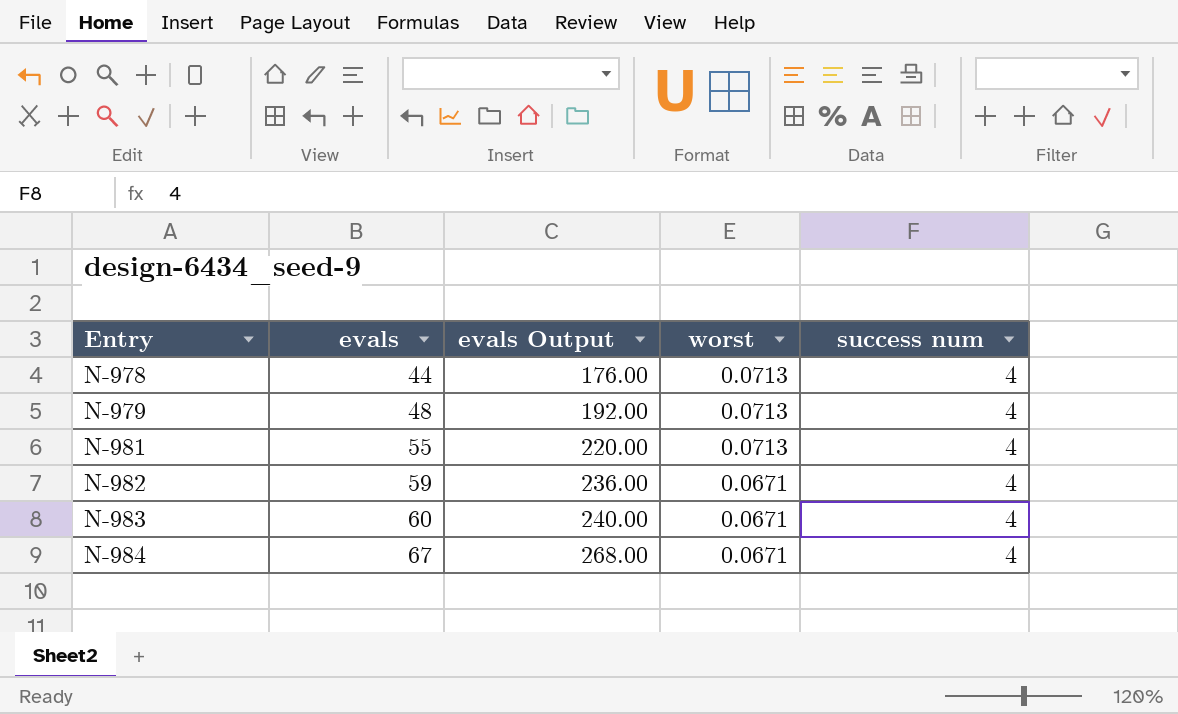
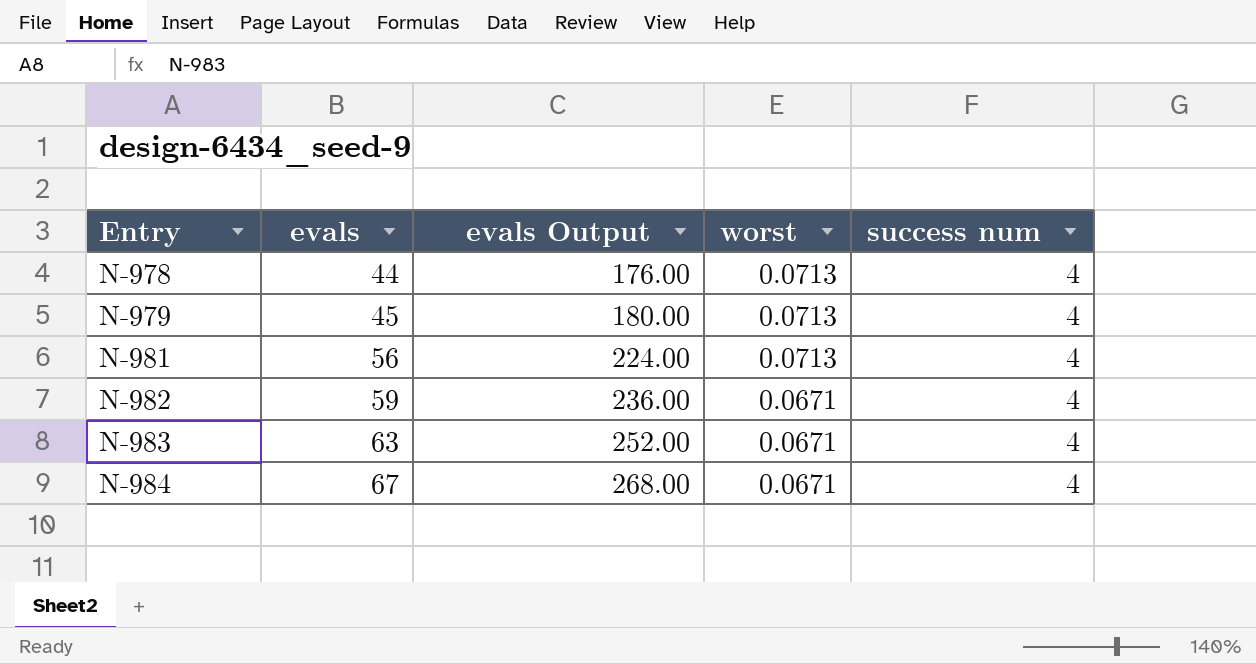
N-979 | evals: 48 -> 45
N-979 | evals Output: 192.00 -> 180.00
N-981 | evals: 55 -> 56
N-981 | evals Output: 220.00 -> 224.00
N-983 | evals: 60 -> 63
N-983 | evals Output: 240.00 -> 252.00

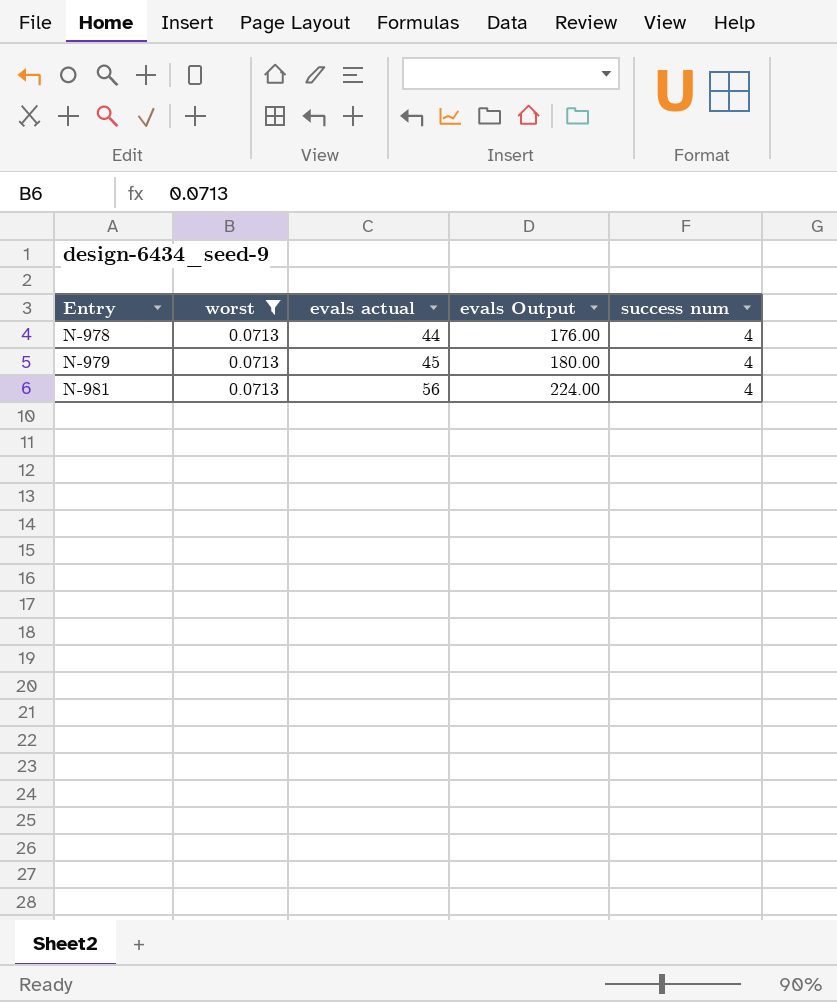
filter: none -> worst = 0.0713
column worst | position: 4 -> 2
column name: evals -> evals actual

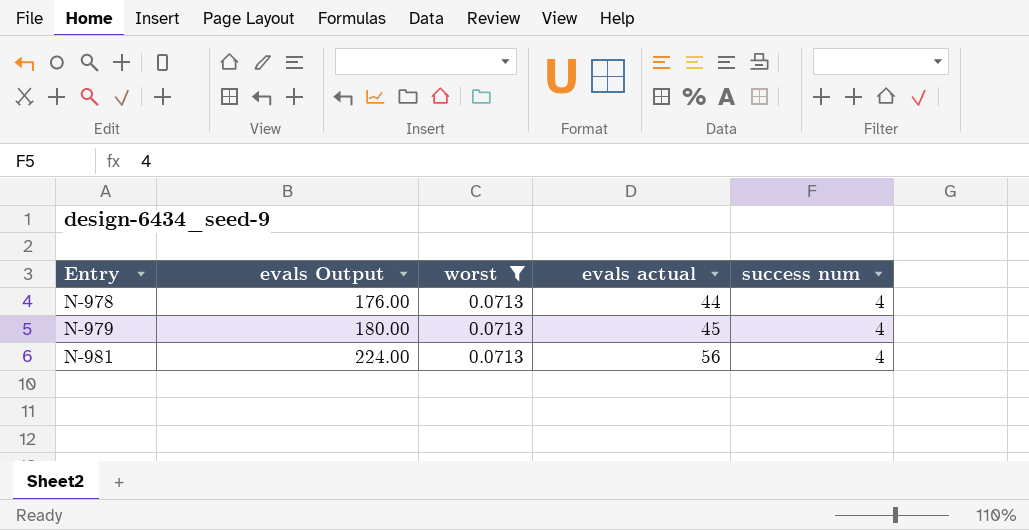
column evals Output | position: 4 -> 2

